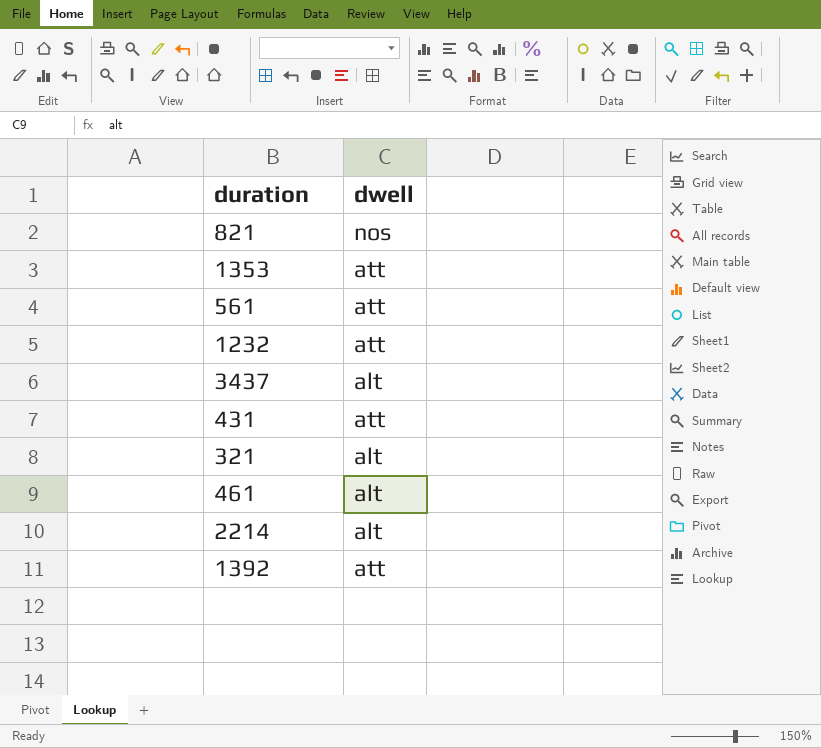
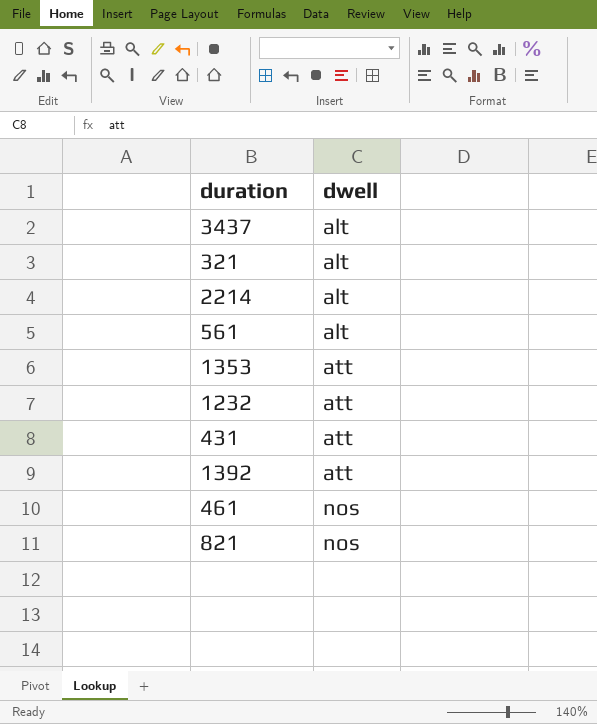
row order: none -> dwell ascending
561 | dwell: att -> alt
461 | dwell: alt -> nos

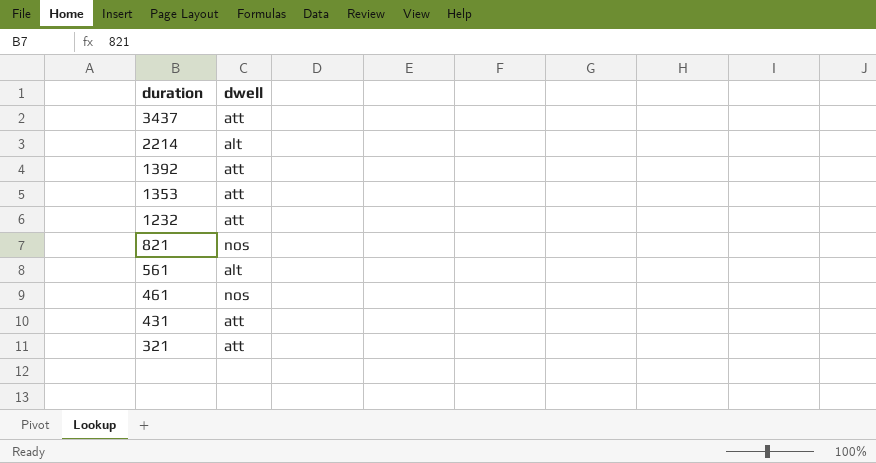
row order: dwell ascending -> duration descending
3437 | dwell: alt -> att
321 | dwell: alt -> att

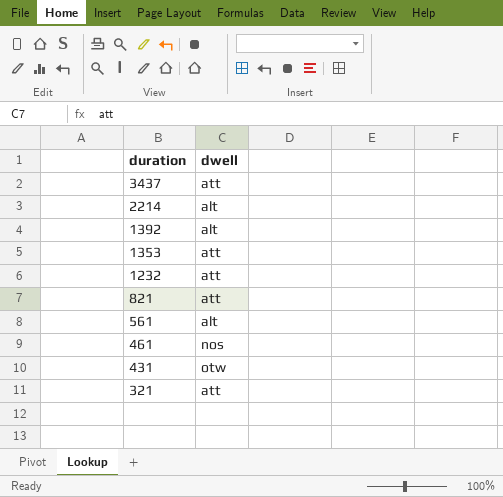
1392 | dwell: att -> alt
821 | dwell: nos -> att
431 | dwell: att -> otw

